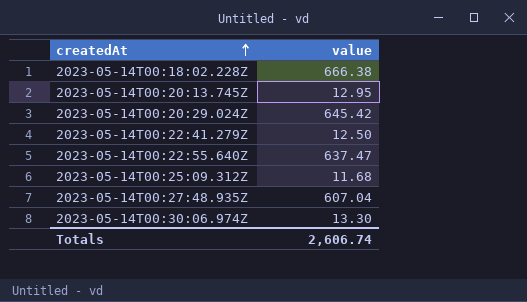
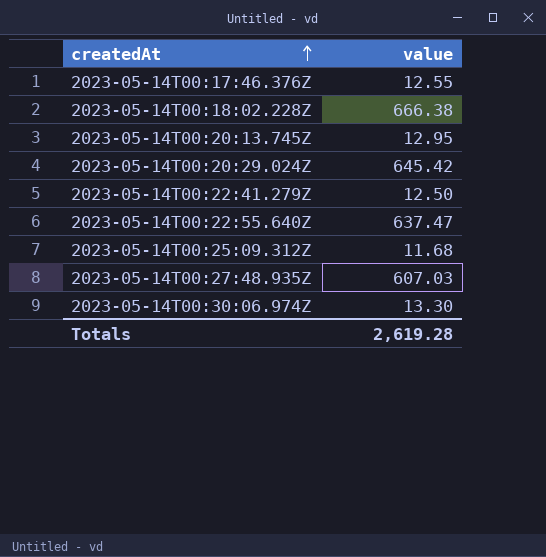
row 2023-05-14T00:17:46.376Z: none -> 12.55
2023-05-14T00:27:48.935Z | value: 607.04 -> 607.03
Totals | value: 2,606.74 -> 2,619.28

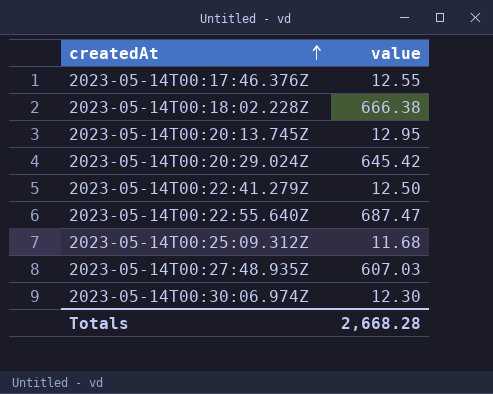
2023-05-14T00:22:55.640Z | value: 637.47 -> 687.47
2023-05-14T00:30:06.974Z | value: 13.30 -> 12.30
Totals | value: 2,619.28 -> 2,668.28

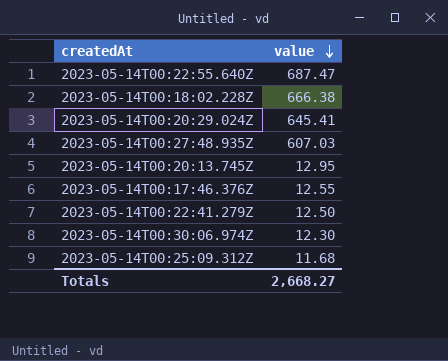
row order: createdAt ascending -> value descending
2023-05-14T00:20:29.024Z | value: 645.42 -> 645.41
Totals | value: 2,668.28 -> 2,668.27

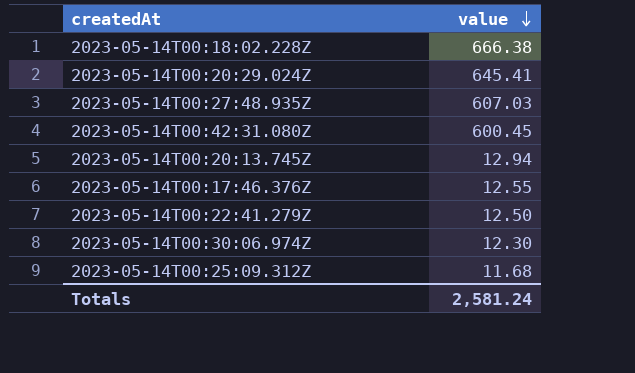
row 2023-05-14T00:22:55.640Z: 687.47 -> none
row 2023-05-14T00:42:31.080Z: none -> 600.45
2023-05-14T00:20:13.745Z | value: 12.95 -> 12.94
Totals | value: 2,668.27 -> 2,581.24

